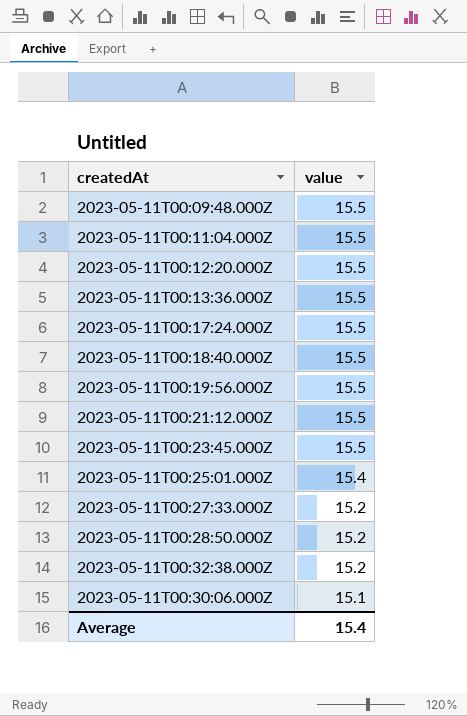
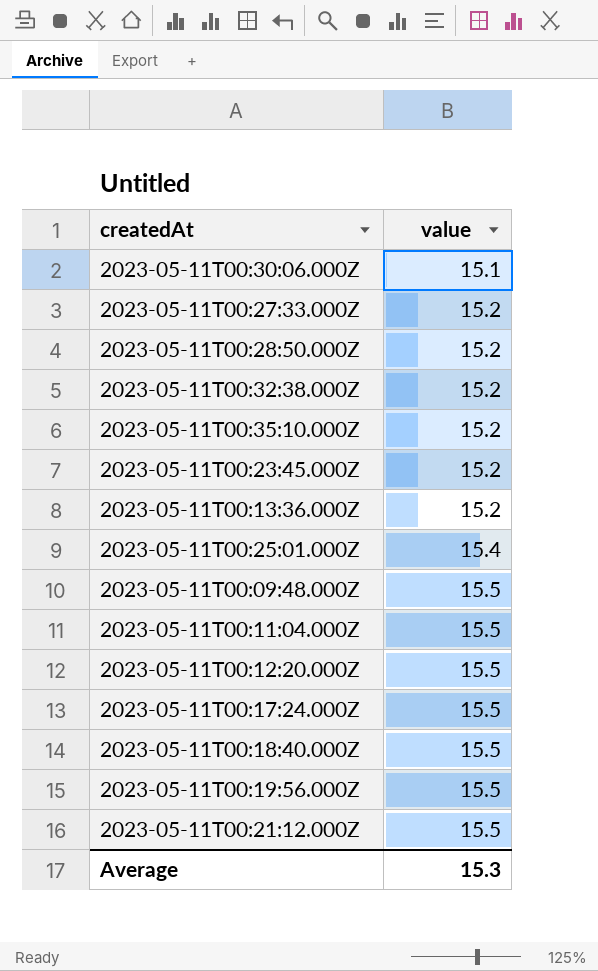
row order: value descending -> value ascending
row 2023-05-11T00:35:10.000Z: none -> 15.2
2023-05-11T00:23:45.000Z | value: 15.5 -> 15.2
2023-05-11T00:13:36.000Z | value: 15.5 -> 15.2
Average | value: 15.4 -> 15.3

